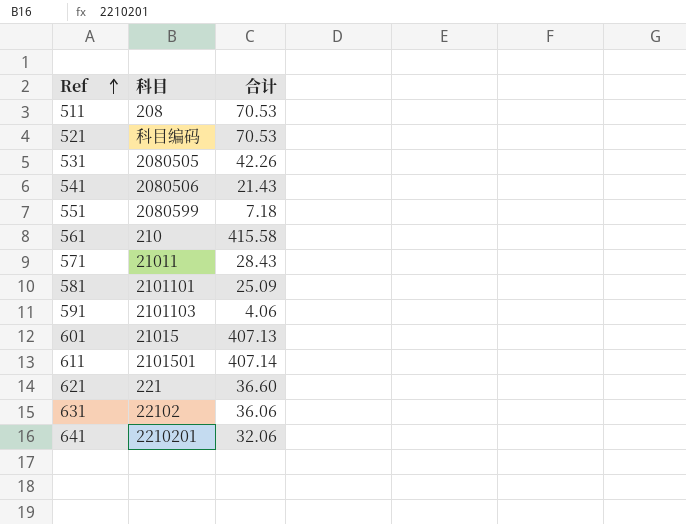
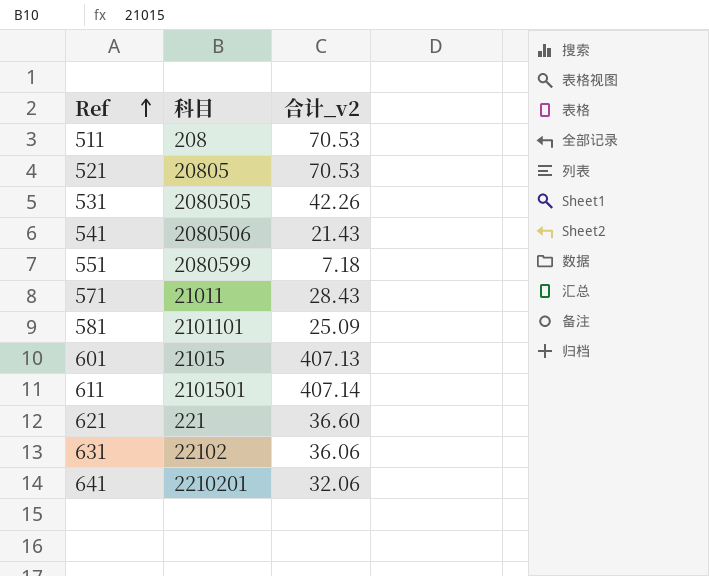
column name: 合计 -> 合计_v2
row 561: 210 | 415.58 -> none
row 591: 2101103 | 4.06 -> none
521 | 科目: 科目编码 -> 20805

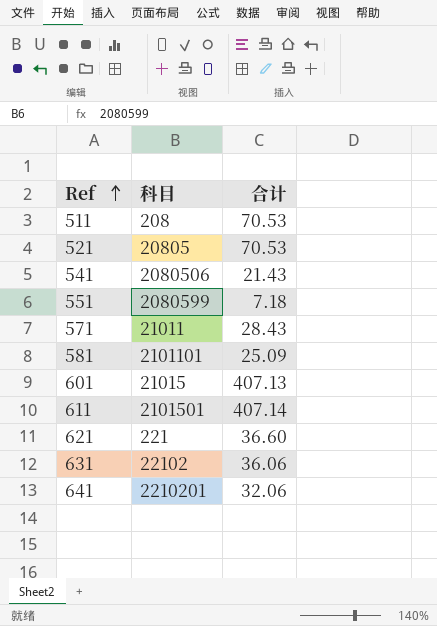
column name: 合计_v2 -> 合计
row 531: 2080505 | 42.26 -> none

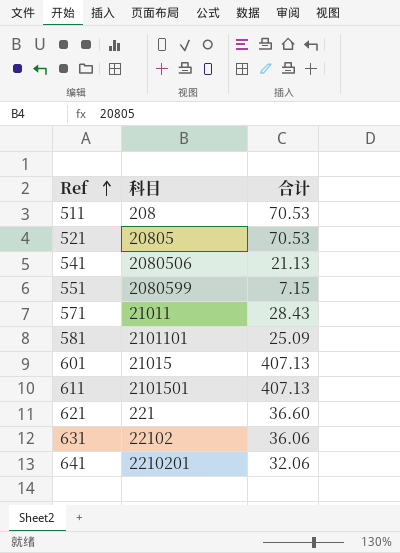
541 | 合计: 21.43 -> 21.13
551 | 合计: 7.18 -> 7.15
611 | 合计: 407.14 -> 407.13

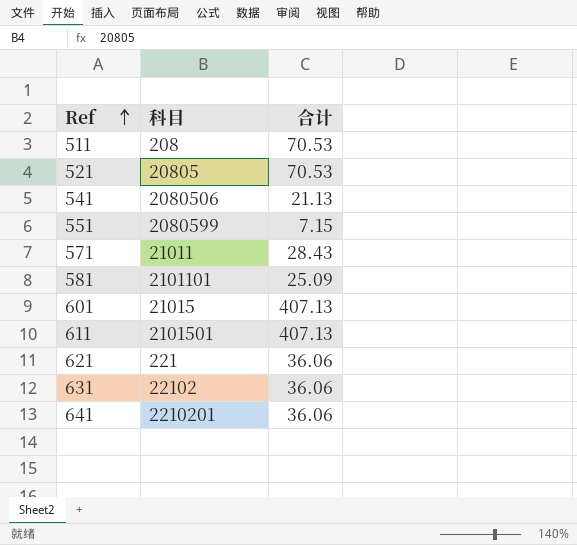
621 | 合计: 36.60 -> 36.06
641 | 合计: 32.06 -> 36.06

